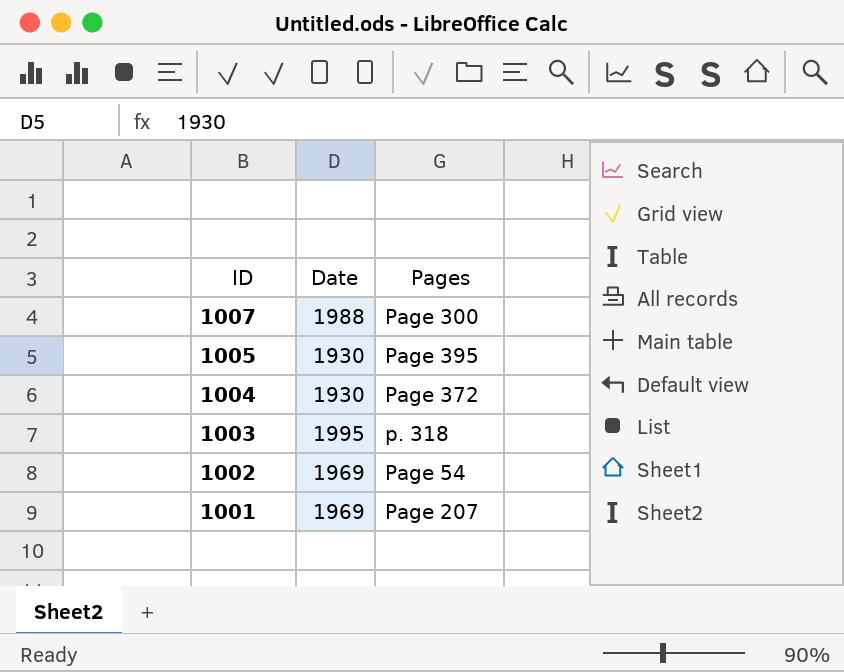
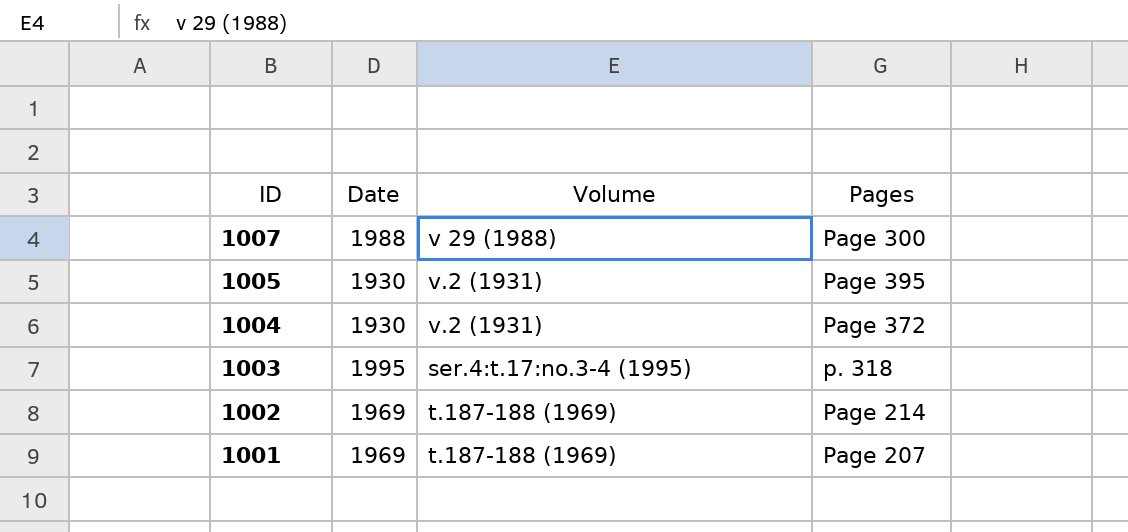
column Volume | position: none -> 3
1002 | Pages: Page 54 -> Page 214

